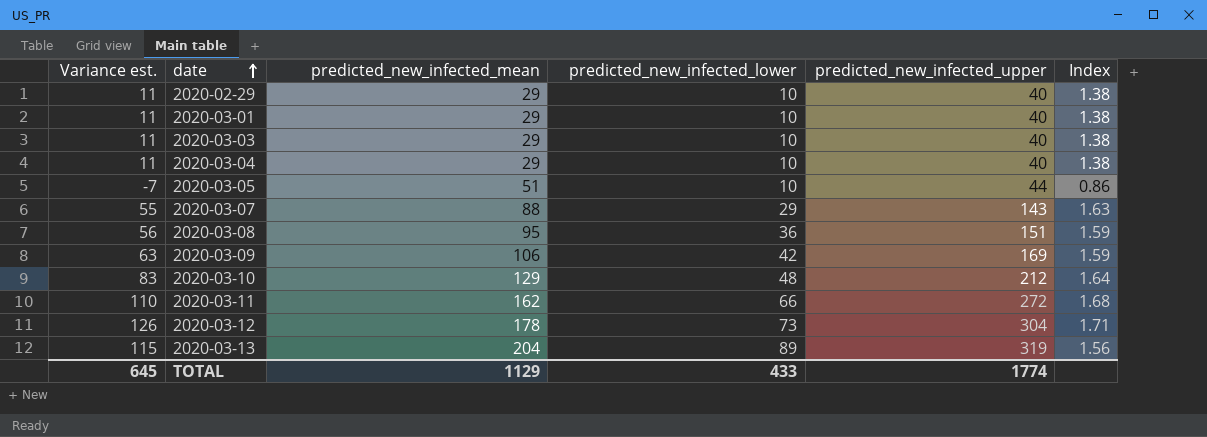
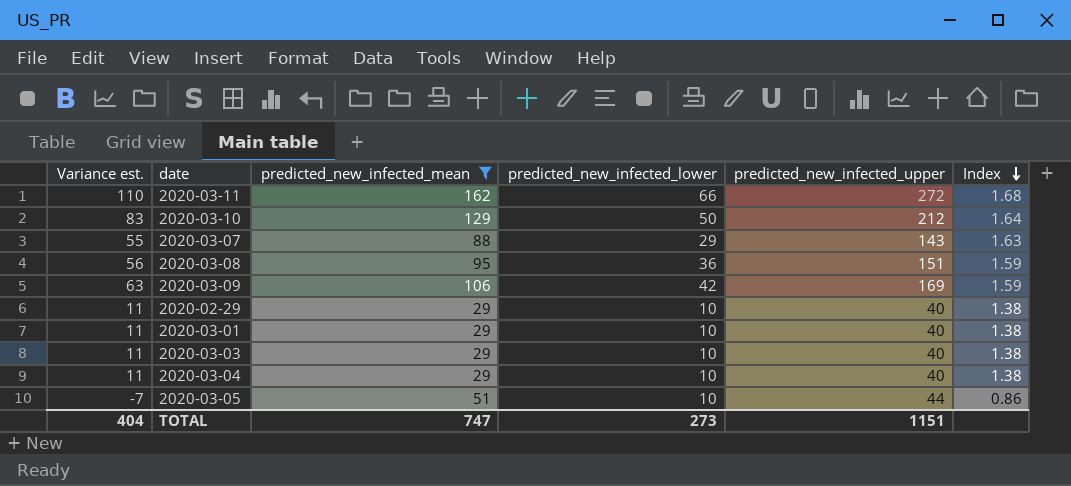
filter: none -> predicted_new_infected_mean <= 162
row order: date ascending -> Index descending
2020-03-10 | predicted_new_infected_lower: 48 -> 50
TOTAL | Variance est.: 645 -> 404
TOTAL | predicted_new_infected_mean: 1129 -> 747
TOTAL | predicted_new_infected_lower: 433 -> 273
TOTAL | predicted_new_infected_upper: 1774 -> 1151

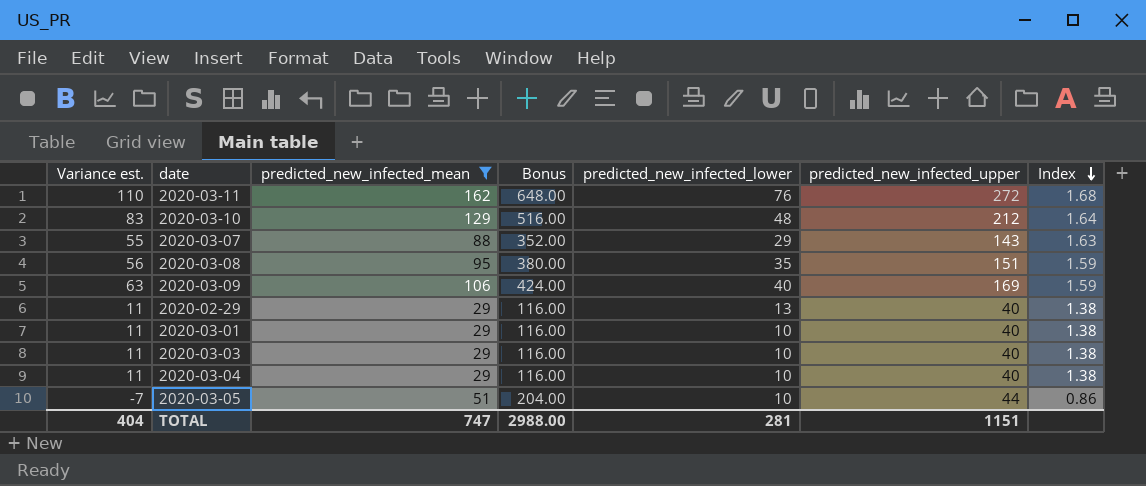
column Bonus | formula: none -> [predicted_new_infected_mean] * 4
2020-03-11 | predicted_new_infected_lower: 66 -> 76
2020-03-10 | predicted_new_infected_lower: 50 -> 48
2020-03-08 | predicted_new_infected_lower: 36 -> 35
2020-03-09 | predicted_new_infected_lower: 42 -> 40
2020-02-29 | predicted_new_infected_lower: 10 -> 13
TOTAL | predicted_new_infected_lower: 273 -> 281

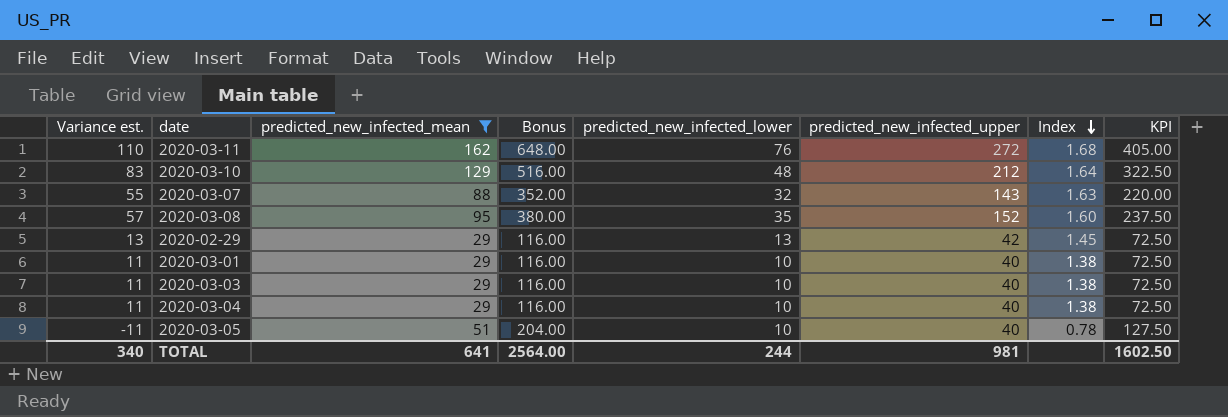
column KPI | formula: none -> [predicted_new_infected_mean] * 2.5
row 2020-03-09: 63 | 106 | 424.00 | 40 | 169 | 1.59 -> none
2020-03-07 | predicted_new_infected_lower: 29 -> 32
2020-03-08 | Variance est.: 56 -> 57
2020-03-08 | predicted_new_infected_upper: 151 -> 152
2020-03-08 | Index: 1.59 -> 1.60
2020-02-29 | Variance est.: 11 -> 13
2020-02-29 | predicted_new_infected_upper: 40 -> 42
2020-02-29 | Index: 1.38 -> 1.45
2020-03-05 | Variance est.: -7 -> -11
2020-03-05 | predicted_new_infected_upper: 44 -> 40
2020-03-05 | Index: 0.86 -> 0.78
TOTAL | Variance est.: 404 -> 340
TOTAL | predicted_new_infected_mean: 747 -> 641
TOTAL | Bonus: 2988.00 -> 2564.00
TOTAL | predicted_new_infected_lower: 281 -> 244
TOTAL | predicted_new_infected_upper: 1151 -> 981

